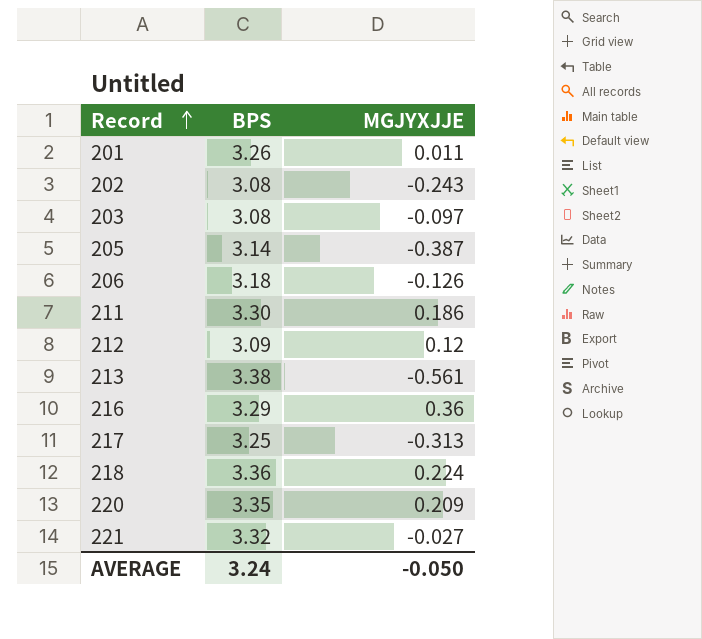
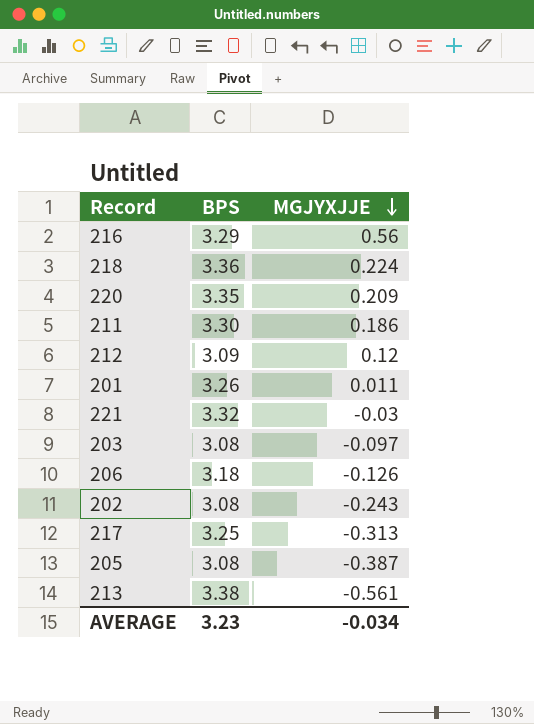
row order: Record ascending -> MGJYXJJE descending
216 | MGJYXJJE: 0.36 -> 0.56
221 | MGJYXJJE: -0.027 -> -0.03
205 | BPS: 3.14 -> 3.08
AVERAGE | BPS: 3.24 -> 3.23
AVERAGE | MGJYXJJE: -0.050 -> -0.034

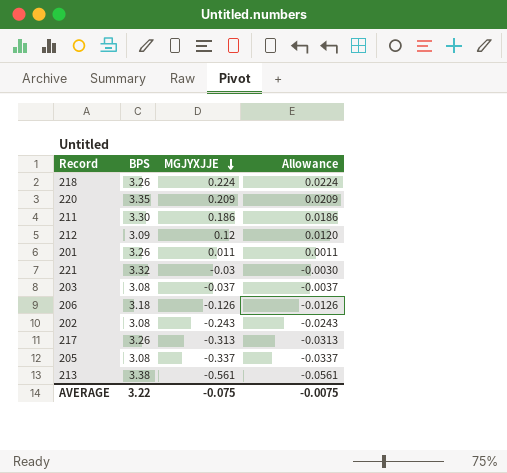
column Allowance | formula: none -> [MGJYXJJE] * 0.1
row 216: 3.29 | 0.56 -> none
218 | BPS: 3.36 -> 3.26
203 | MGJYXJJE: -0.097 -> -0.037
217 | BPS: 3.25 -> 3.26
205 | MGJYXJJE: -0.387 -> -0.337
AVERAGE | BPS: 3.23 -> 3.22
AVERAGE | MGJYXJJE: -0.034 -> -0.075

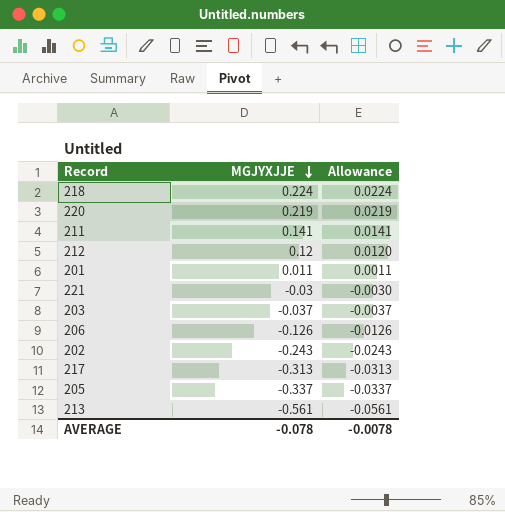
column BPS | position: 2 -> none
220 | MGJYXJJE: 0.209 -> 0.219
220 | Allowance: 0.0209 -> 0.0219
211 | MGJYXJJE: 0.186 -> 0.141
211 | Allowance: 0.0186 -> 0.0141
AVERAGE | MGJYXJJE: -0.075 -> -0.078
AVERAGE | Allowance: -0.0075 -> -0.0078

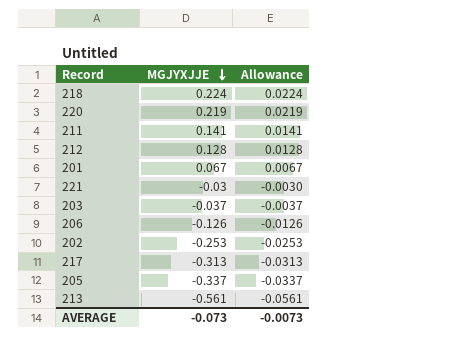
212 | MGJYXJJE: 0.12 -> 0.128
212 | Allowance: 0.0120 -> 0.0128
201 | MGJYXJJE: 0.011 -> 0.067
201 | Allowance: 0.0011 -> 0.0067
202 | MGJYXJJE: -0.243 -> -0.253
202 | Allowance: -0.0243 -> -0.0253
AVERAGE | MGJYXJJE: -0.078 -> -0.073
AVERAGE | Allowance: -0.0078 -> -0.0073

